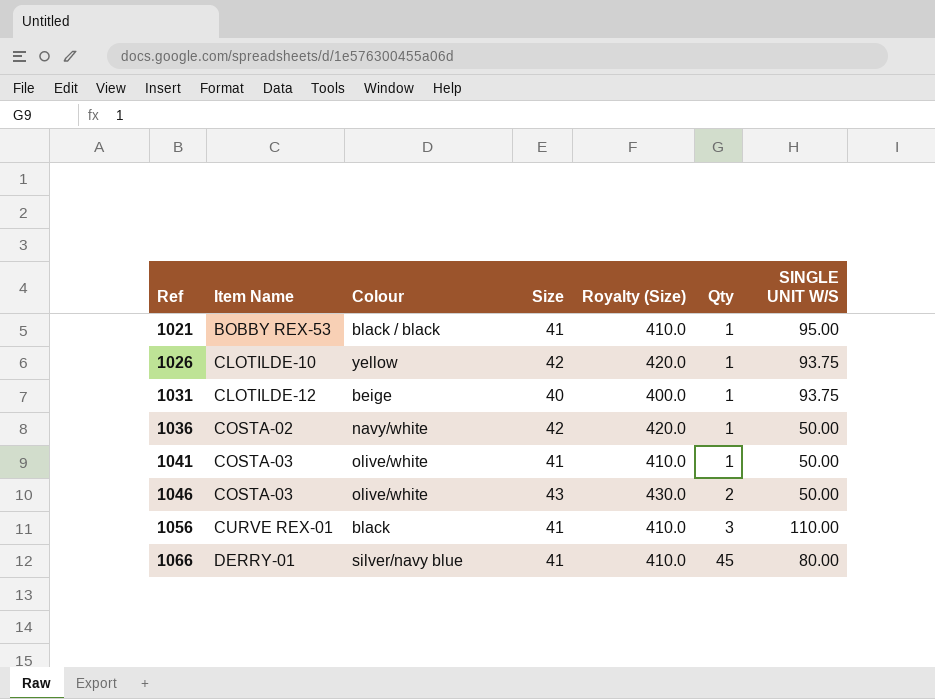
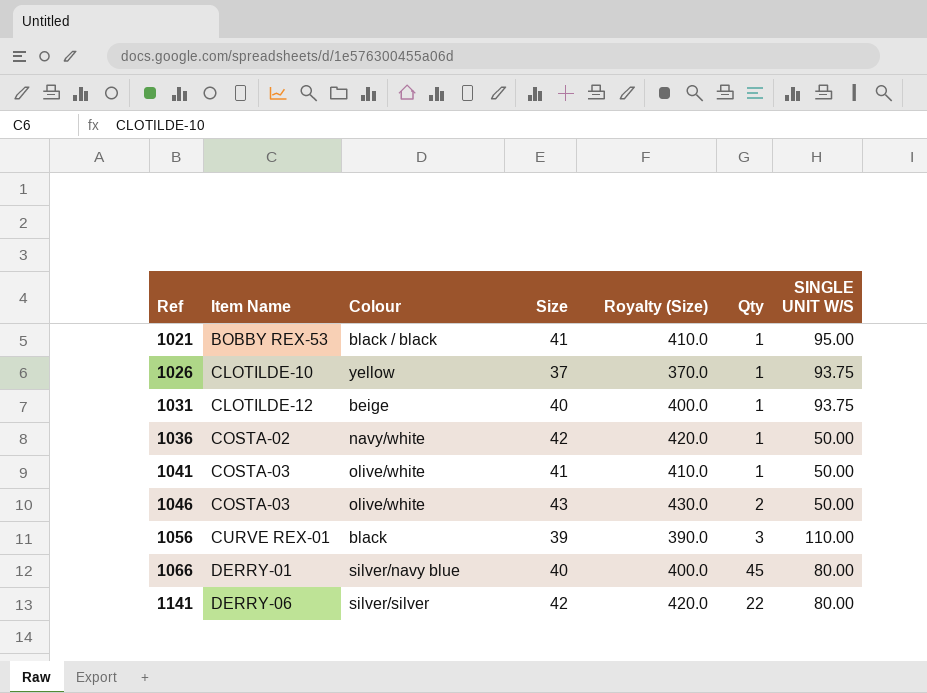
1026 | Size: 42 -> 37
1026 | Royalty (Size): 420.0 -> 370.0
1056 | Size: 41 -> 39
1056 | Royalty (Size): 410.0 -> 390.0
1066 | Size: 41 -> 40
1066 | Royalty (Size): 410.0 -> 400.0
row 1141: none -> DERRY-06 | silver/silver | 42 | 420.0 | 22 | 80.00

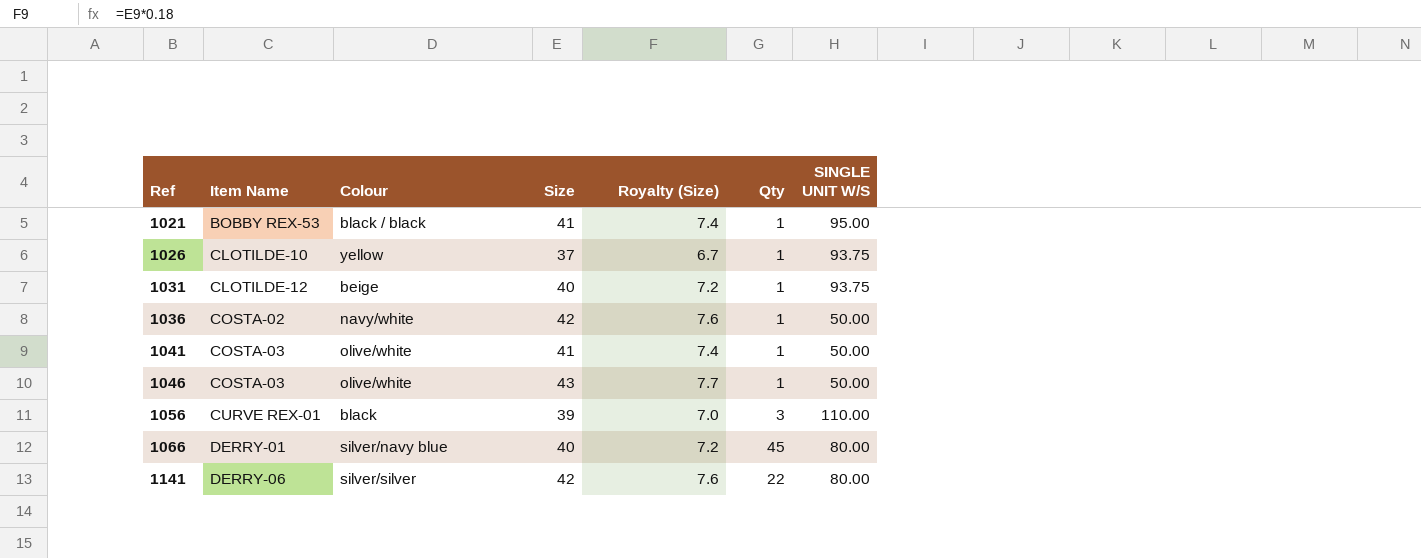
column Royalty (Size) | formula: [Size] * 10 -> [Size] * 0.18
1046 | Qty: 2 -> 1

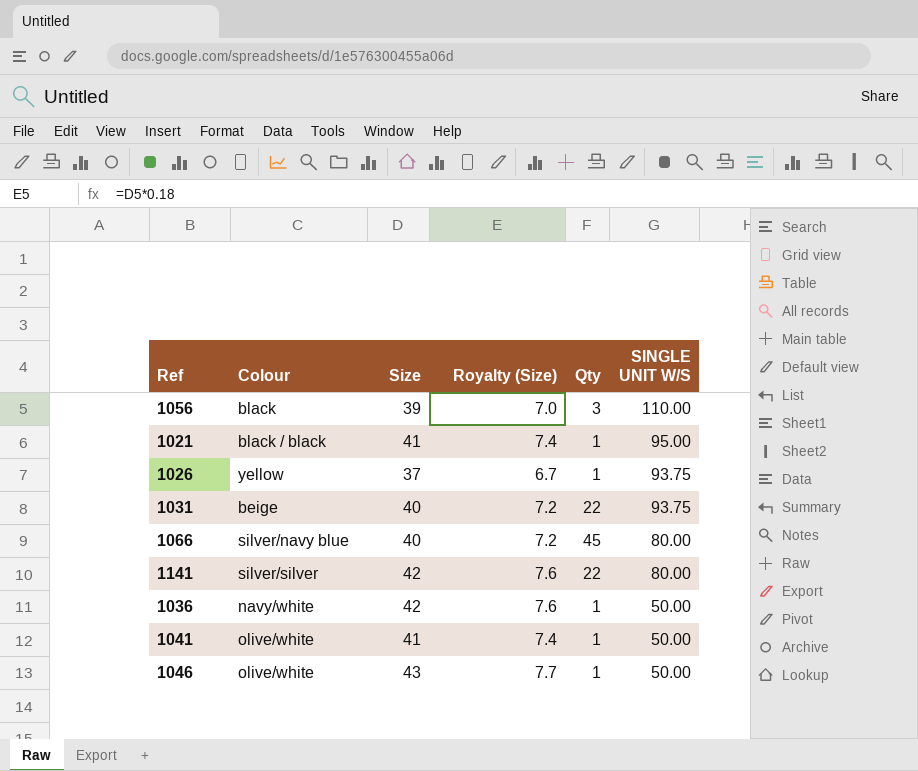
row order: Ref ascending -> SINGLE UNIT W/S descending
column Item Name | position: 2 -> none
1031 | Qty: 1 -> 22

